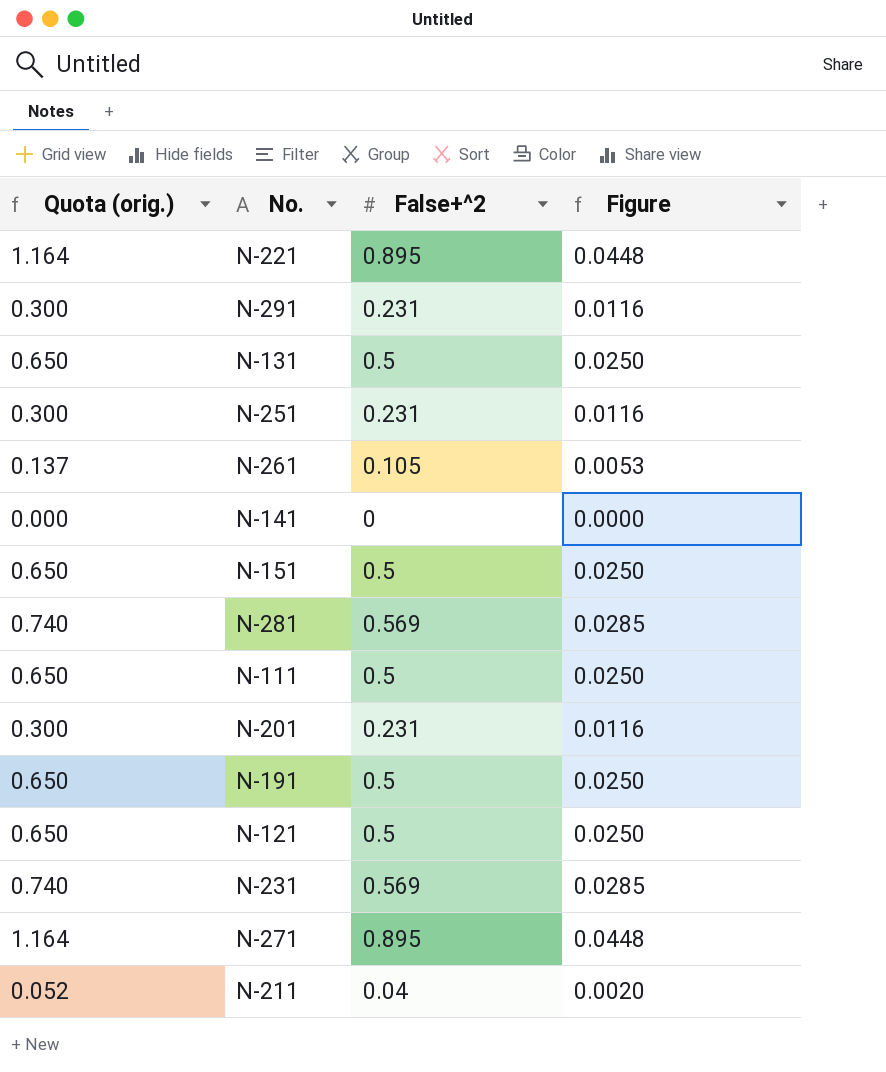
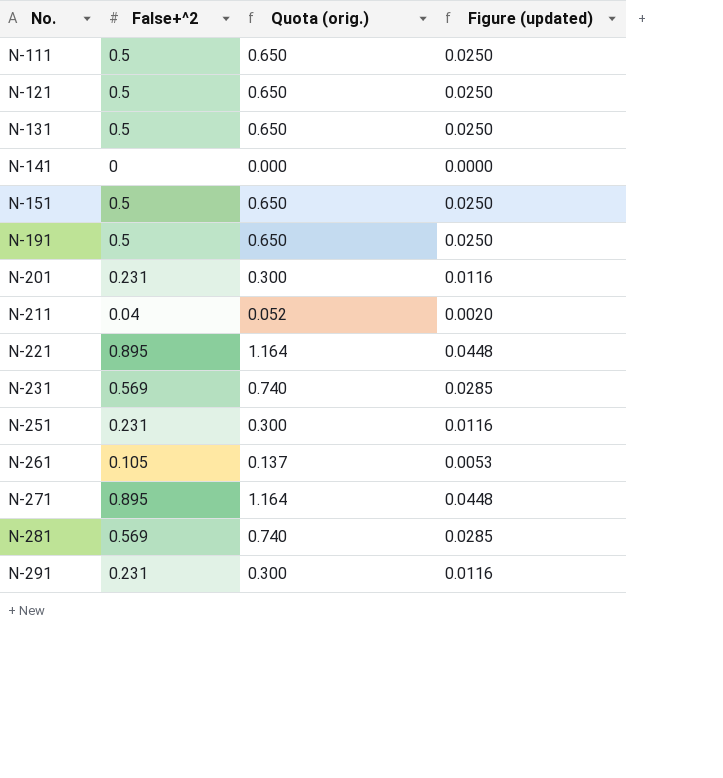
row order: none -> No. ascending
column Quota (orig.) | position: 1 -> 3
column name: Figure -> Figure (updated)

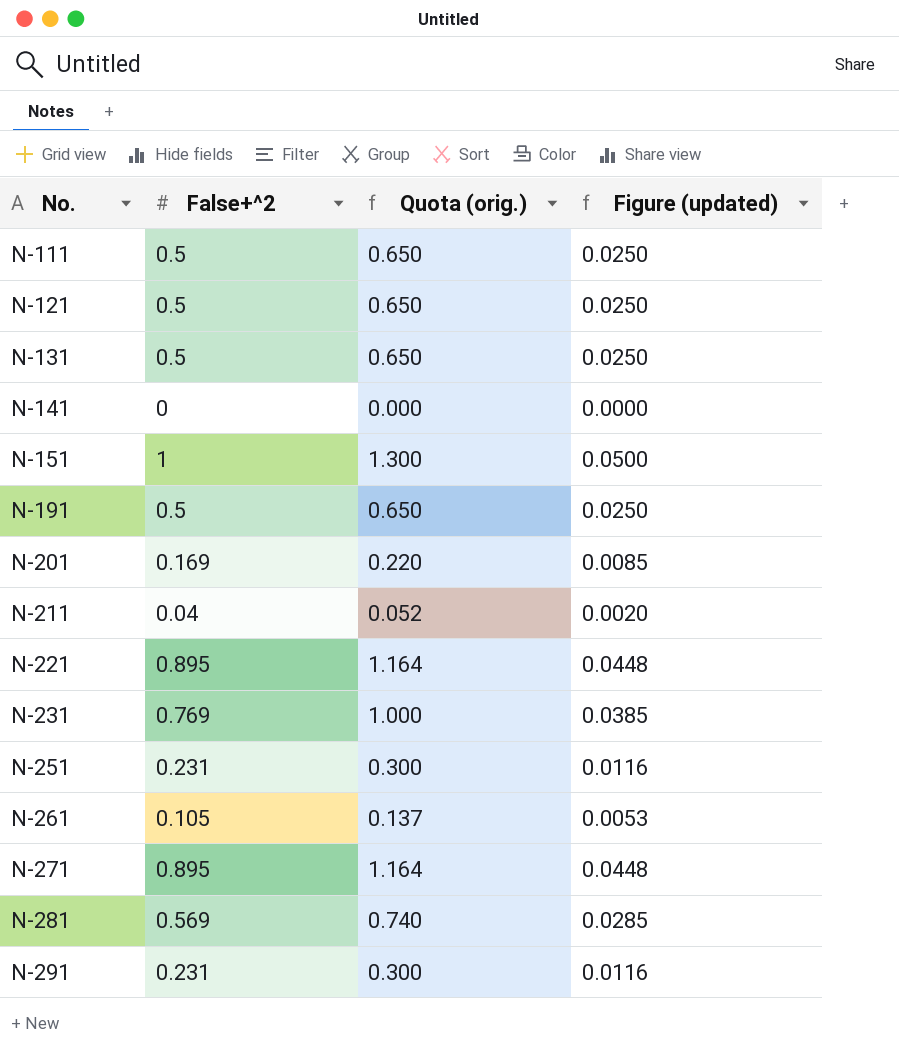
N-151 | False+^2: 0.5 -> 1
N-151 | Quota (orig.): 0.650 -> 1.300
N-151 | Figure (updated): 0.0250 -> 0.0500
N-201 | False+^2: 0.231 -> 0.169
N-201 | Quota (orig.): 0.300 -> 0.220
N-201 | Figure (updated): 0.0116 -> 0.0085
N-231 | False+^2: 0.569 -> 0.769
N-231 | Quota (orig.): 0.740 -> 1.000
N-231 | Figure (updated): 0.0285 -> 0.0385

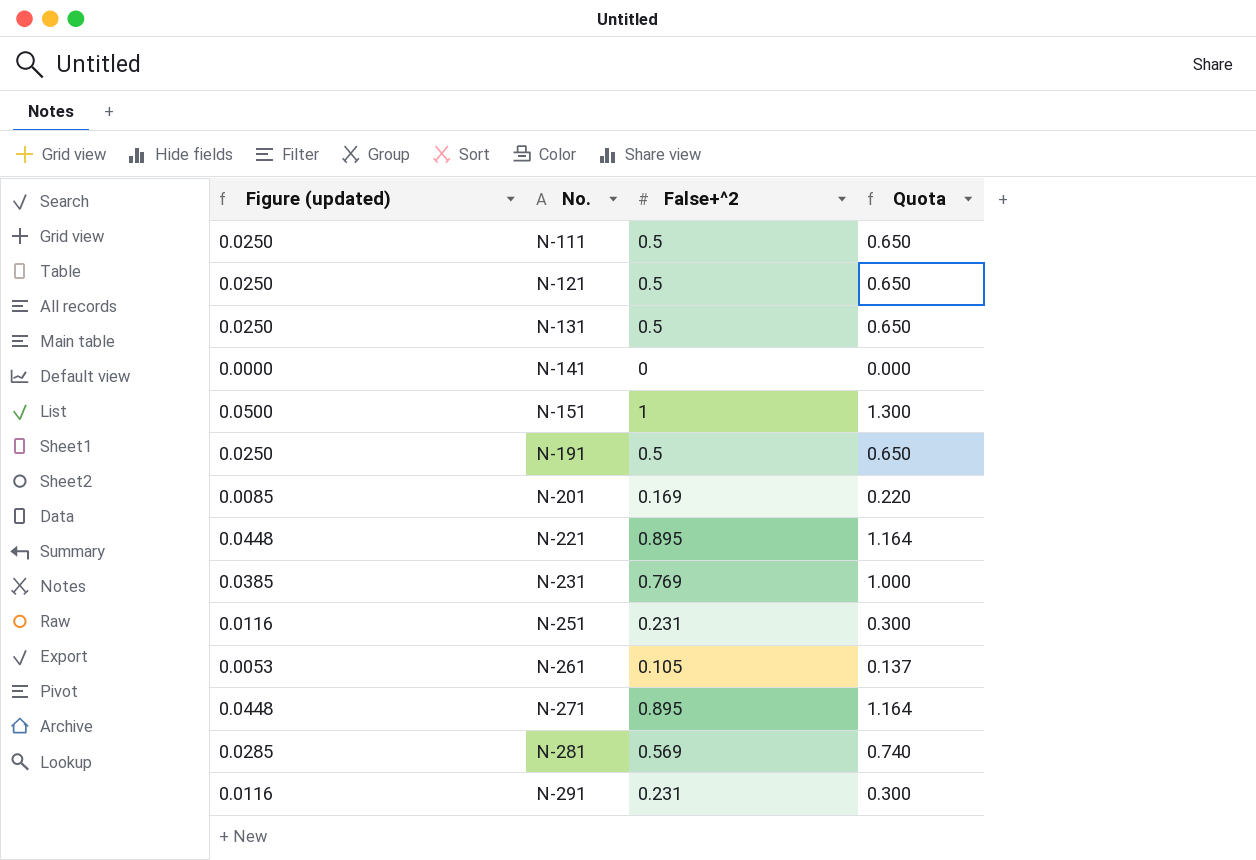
column Figure (updated) | position: 4 -> 1
column name: Quota (orig.) -> Quota
row N-211: 0.04 | 0.052 | 0.0020 -> none

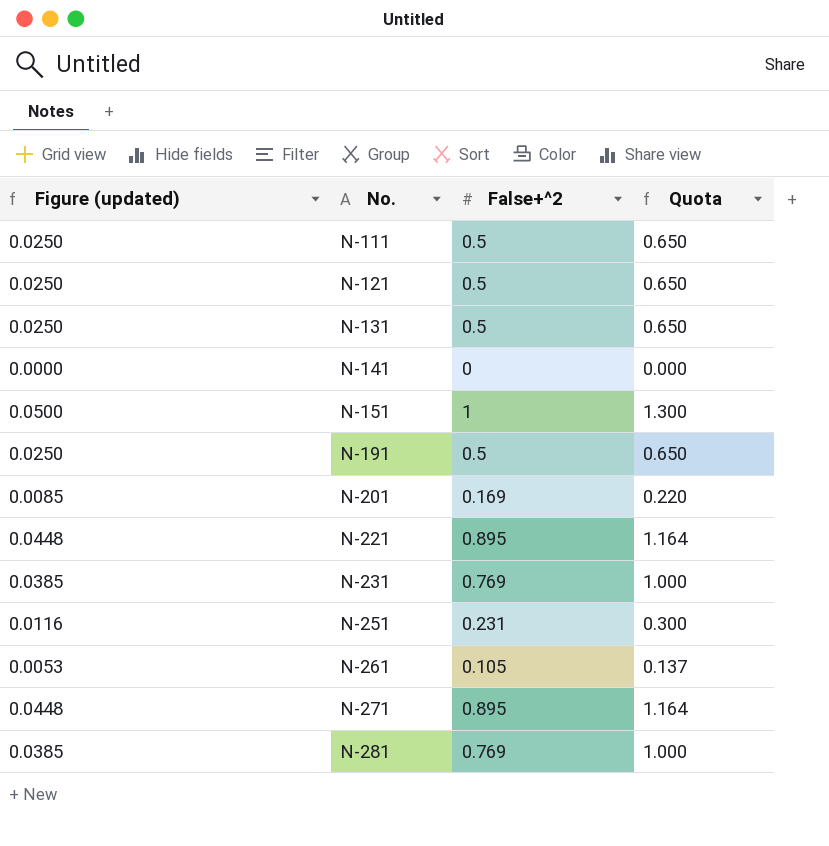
row N-291: 0.0116 | 0.231 | 0.300 -> none
N-281 | Figure (updated): 0.0285 -> 0.0385
N-281 | False+^2: 0.569 -> 0.769
N-281 | Quota: 0.740 -> 1.000

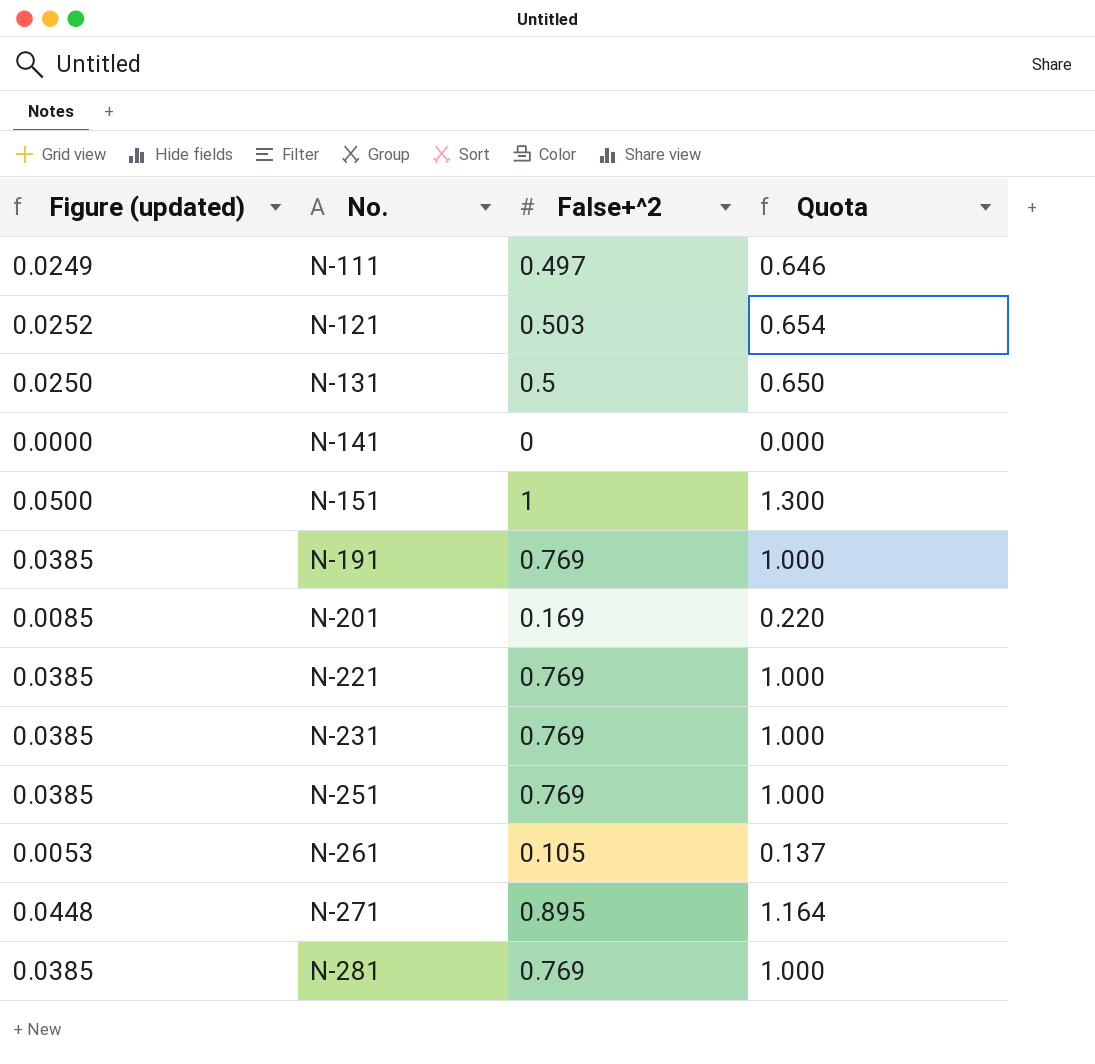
N-111 | Figure (updated): 0.0250 -> 0.0249
N-111 | False+^2: 0.5 -> 0.497
N-111 | Quota: 0.650 -> 0.646
N-121 | Figure (updated): 0.0250 -> 0.0252
N-121 | False+^2: 0.5 -> 0.503
N-121 | Quota: 0.650 -> 0.654
N-191 | Figure (updated): 0.0250 -> 0.0385
N-191 | False+^2: 0.5 -> 0.769
N-191 | Quota: 0.650 -> 1.000
N-221 | Figure (updated): 0.0448 -> 0.0385
N-221 | False+^2: 0.895 -> 0.769
N-221 | Quota: 1.164 -> 1.000
N-251 | Figure (updated): 0.0116 -> 0.0385
N-251 | False+^2: 0.231 -> 0.769
N-251 | Quota: 0.300 -> 1.000

